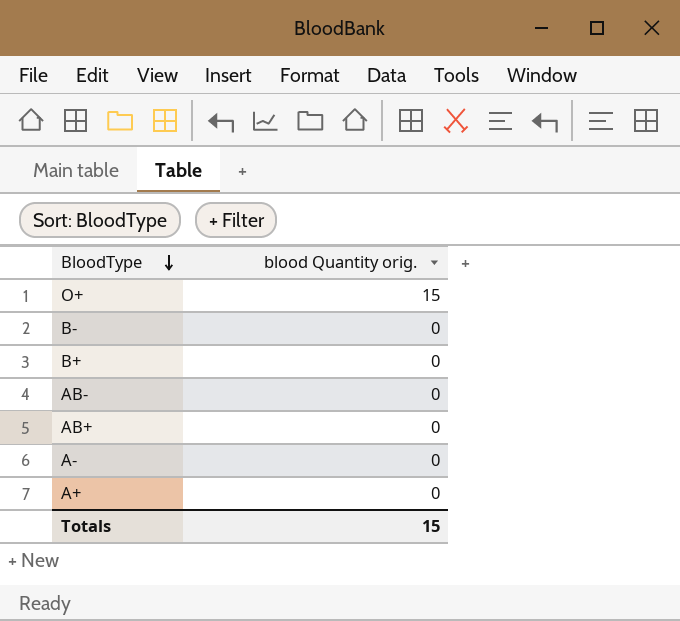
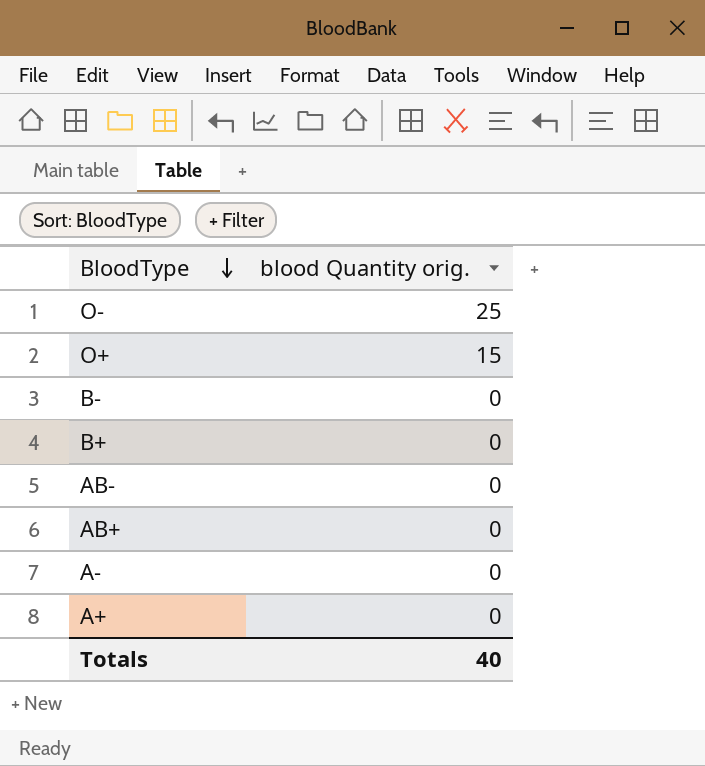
row O-: none -> 25
Totals | blood Quantity orig.: 15 -> 40

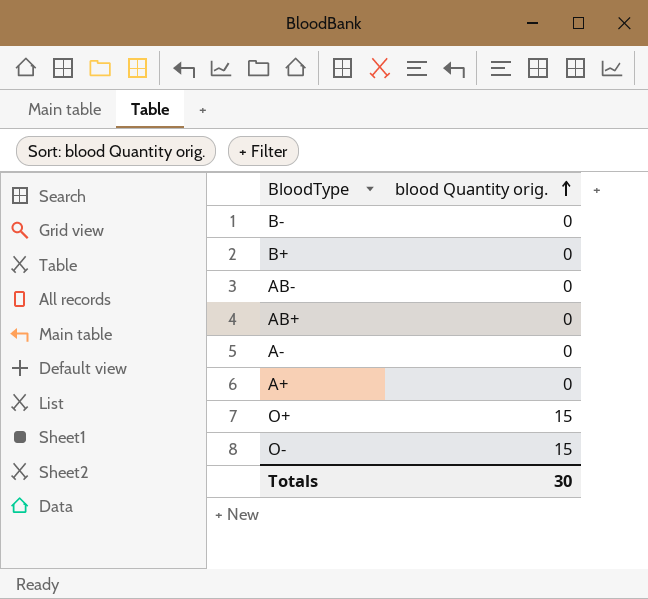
row order: BloodType descending -> blood Quantity orig. ascending
O- | blood Quantity orig.: 25 -> 15
Totals | blood Quantity orig.: 40 -> 30

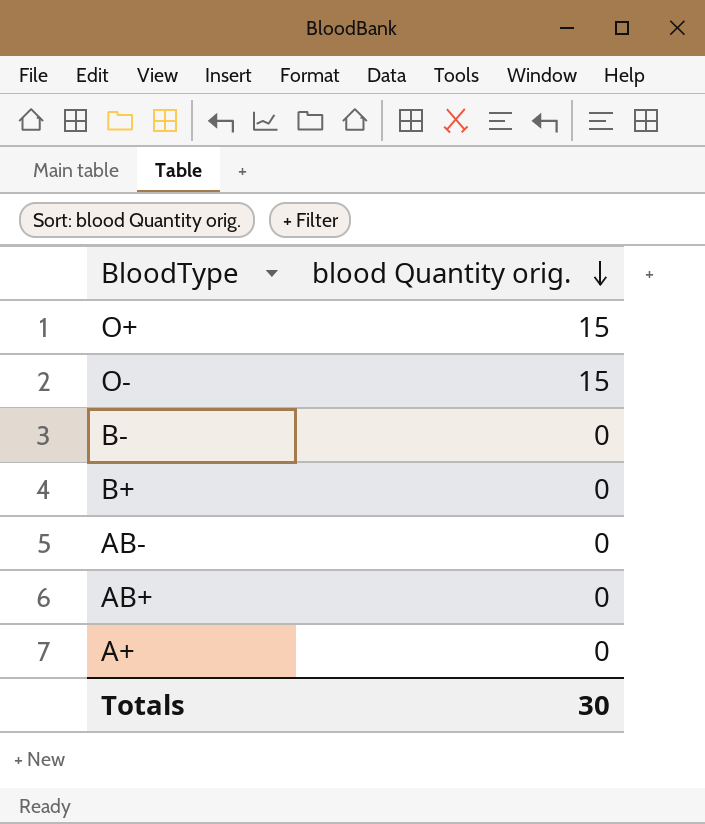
row order: blood Quantity orig. ascending -> blood Quantity orig. descending
row A-: 0 -> none

